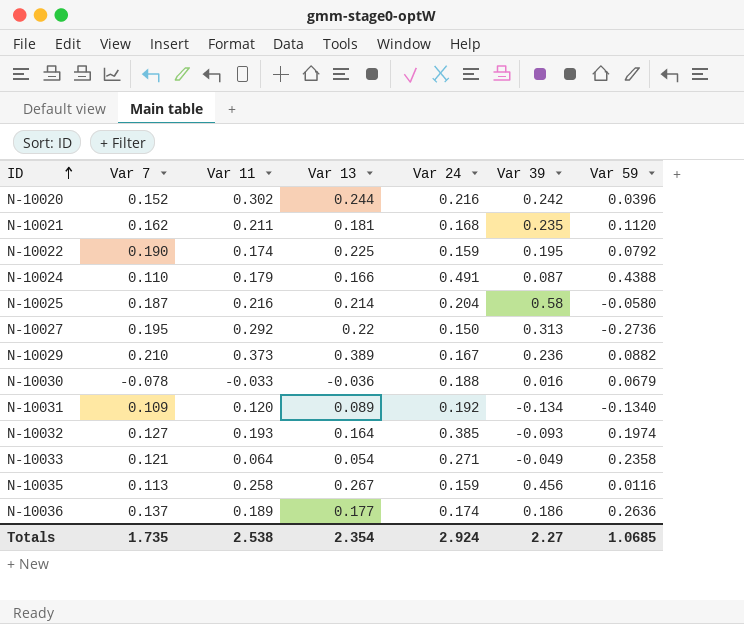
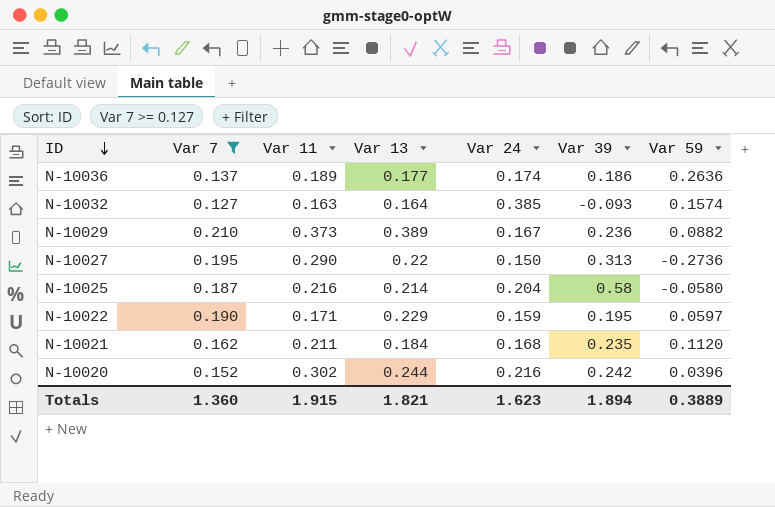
filter: none -> Var 7 >= 0.127
row order: ID ascending -> ID descending
N-10032 | Var 11: 0.193 -> 0.163
N-10032 | Var 59: 0.1974 -> 0.1574
N-10027 | Var 11: 0.292 -> 0.290
N-10022 | Var 11: 0.174 -> 0.171
N-10022 | Var 13: 0.225 -> 0.229
N-10022 | Var 59: 0.0792 -> 0.0597
N-10021 | Var 13: 0.181 -> 0.184
Totals | Var 7: 1.735 -> 1.360
Totals | Var 11: 2.538 -> 1.915
Totals | Var 13: 2.354 -> 1.821
Totals | Var 24: 2.924 -> 1.623
Totals | Var 39: 2.27 -> 1.894
Totals | Var 59: 1.0685 -> 0.3889

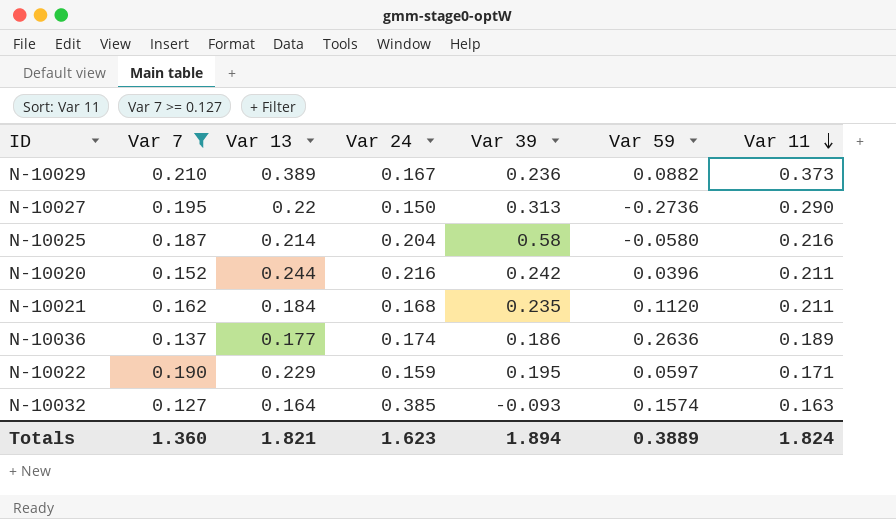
row order: ID descending -> Var 11 descending
column Var 11 | position: 3 -> 7
N-10020 | Var 11: 0.302 -> 0.211
Totals | Var 11: 1.915 -> 1.824

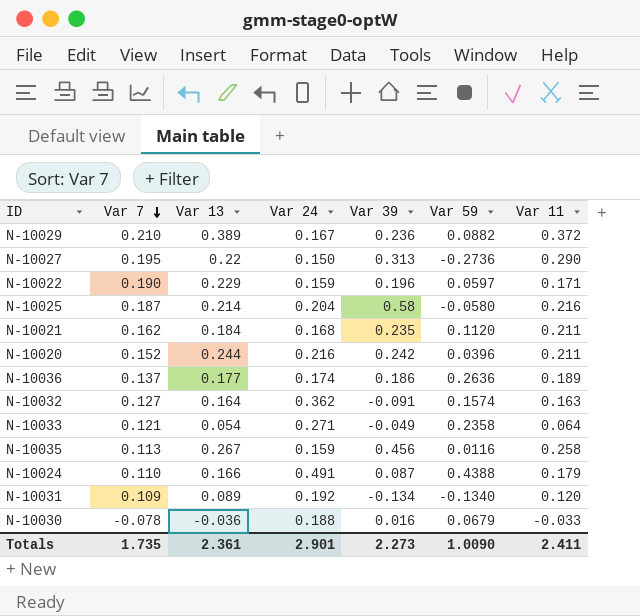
filter: Var 7 >= 0.127 -> none
row order: Var 11 descending -> Var 7 descending
N-10029 | Var 11: 0.373 -> 0.372
N-10022 | Var 39: 0.195 -> 0.196
N-10032 | Var 24: 0.385 -> 0.362
N-10032 | Var 39: -0.093 -> -0.091
Totals | Var 7: 1.360 -> 1.735
Totals | Var 13: 1.821 -> 2.361
Totals | Var 24: 1.623 -> 2.901
Totals | Var 39: 1.894 -> 2.273
Totals | Var 59: 0.3889 -> 1.0090
Totals | Var 11: 1.824 -> 2.411

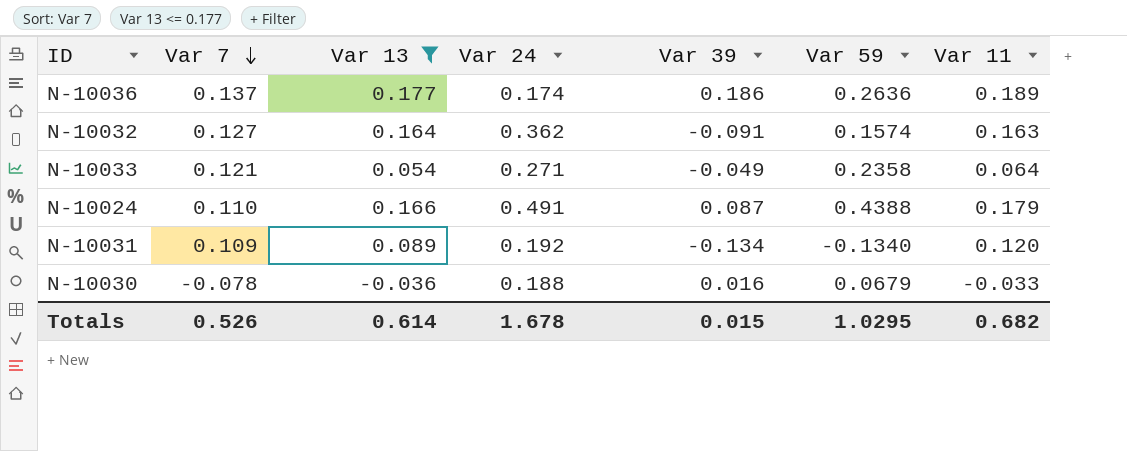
filter: none -> Var 13 <= 0.177
Totals | Var 7: 1.735 -> 0.526
Totals | Var 13: 2.361 -> 0.614
Totals | Var 24: 2.901 -> 1.678
Totals | Var 39: 2.273 -> 0.015
Totals | Var 59: 1.0090 -> 1.0295
Totals | Var 11: 2.411 -> 0.682

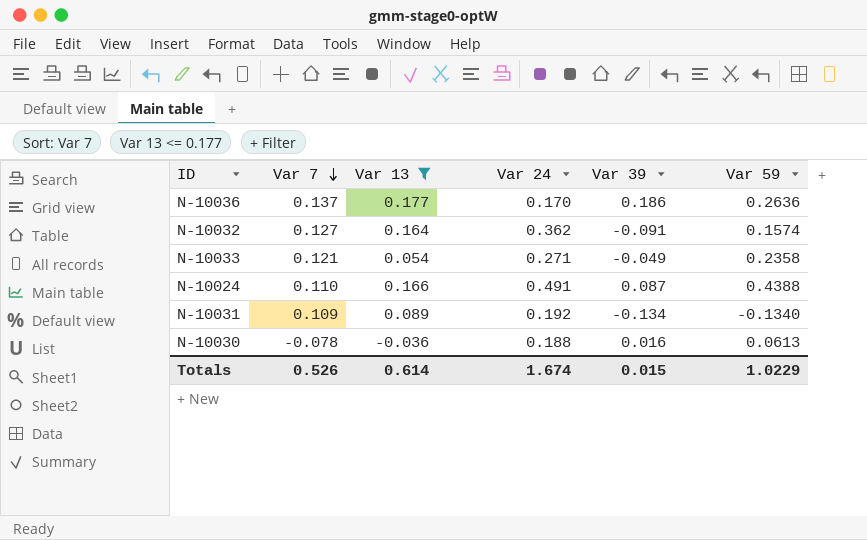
column Var 11 | position: 7 -> none
N-10036 | Var 24: 0.174 -> 0.170
N-10030 | Var 59: 0.0679 -> 0.0613
Totals | Var 24: 1.678 -> 1.674
Totals | Var 59: 1.0295 -> 1.0229

